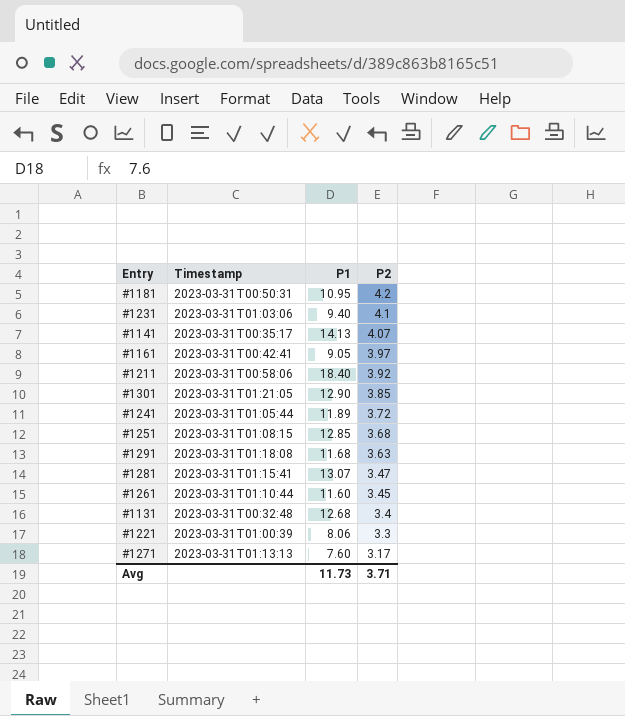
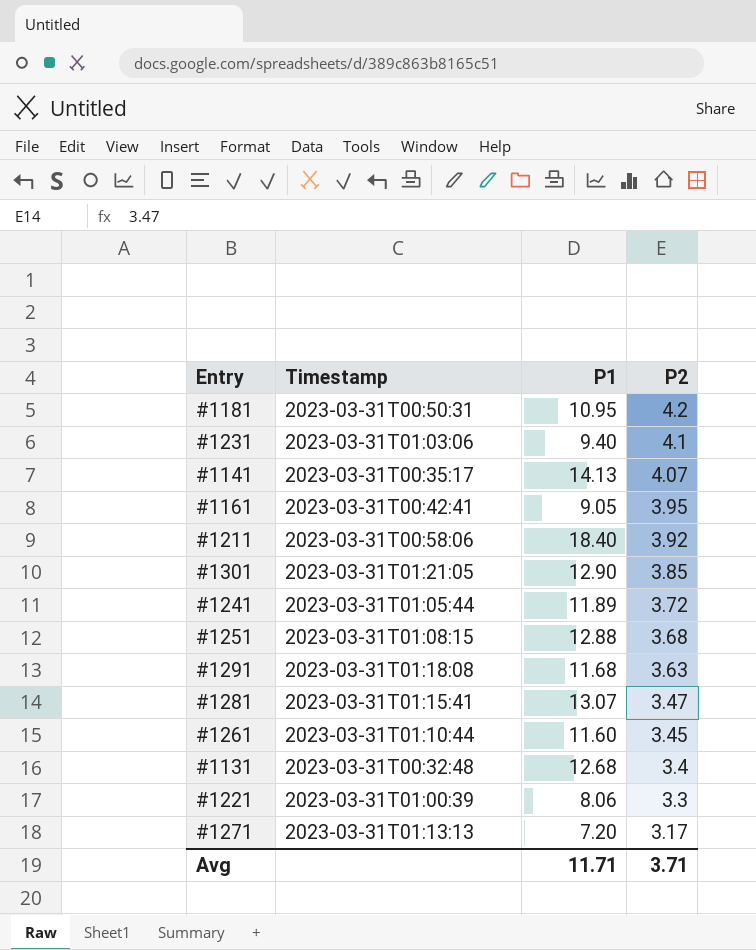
#1161 | P2: 3.97 -> 3.95
#1251 | P1: 12.85 -> 12.88
#1271 | P1: 7.60 -> 7.20
Avg | P1: 11.73 -> 11.71

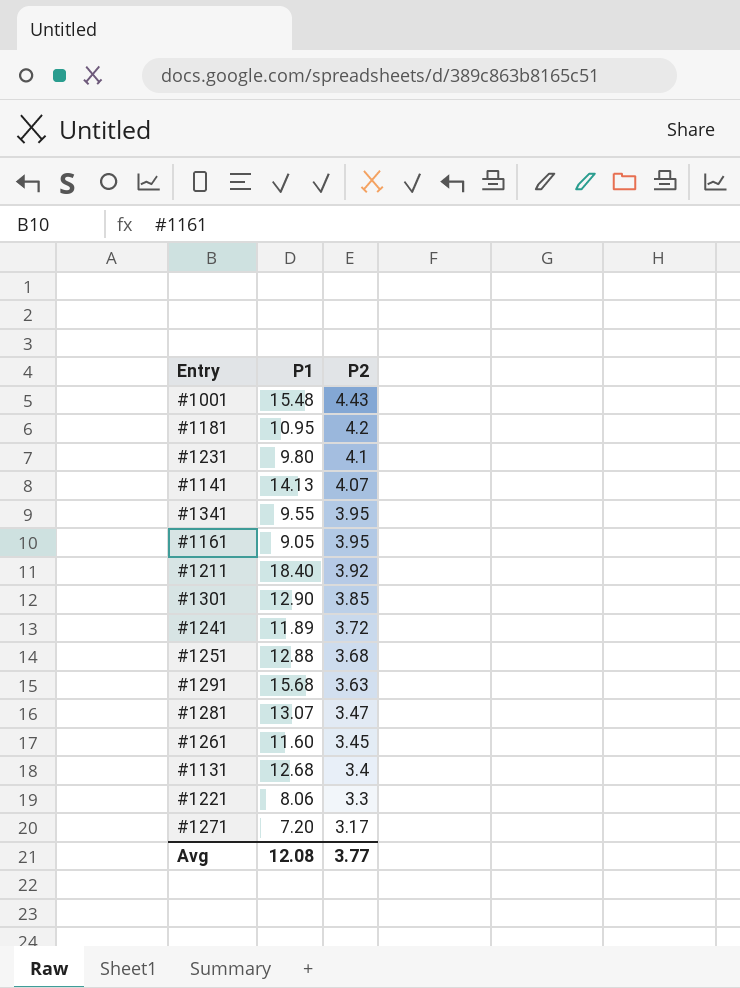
column Timestamp | position: 2 -> none
row #1001: none -> 15.48 | 4.43
#1231 | P1: 9.40 -> 9.80
row #1341: none -> 9.55 | 3.95
#1291 | P1: 11.68 -> 15.68
Avg | P1: 11.71 -> 12.08
Avg | P2: 3.71 -> 3.77

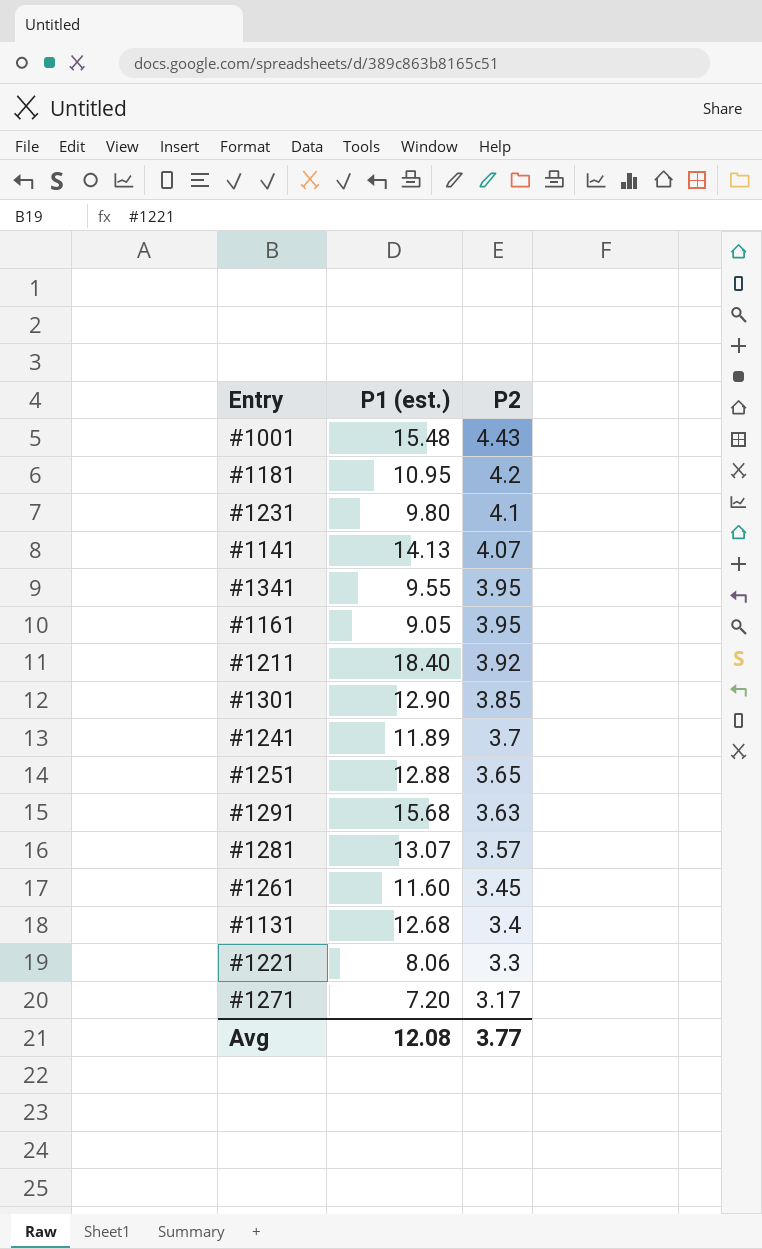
column name: P1 -> P1 (est.)
#1241 | P2: 3.72 -> 3.7
#1251 | P2: 3.68 -> 3.65
#1281 | P2: 3.47 -> 3.57

